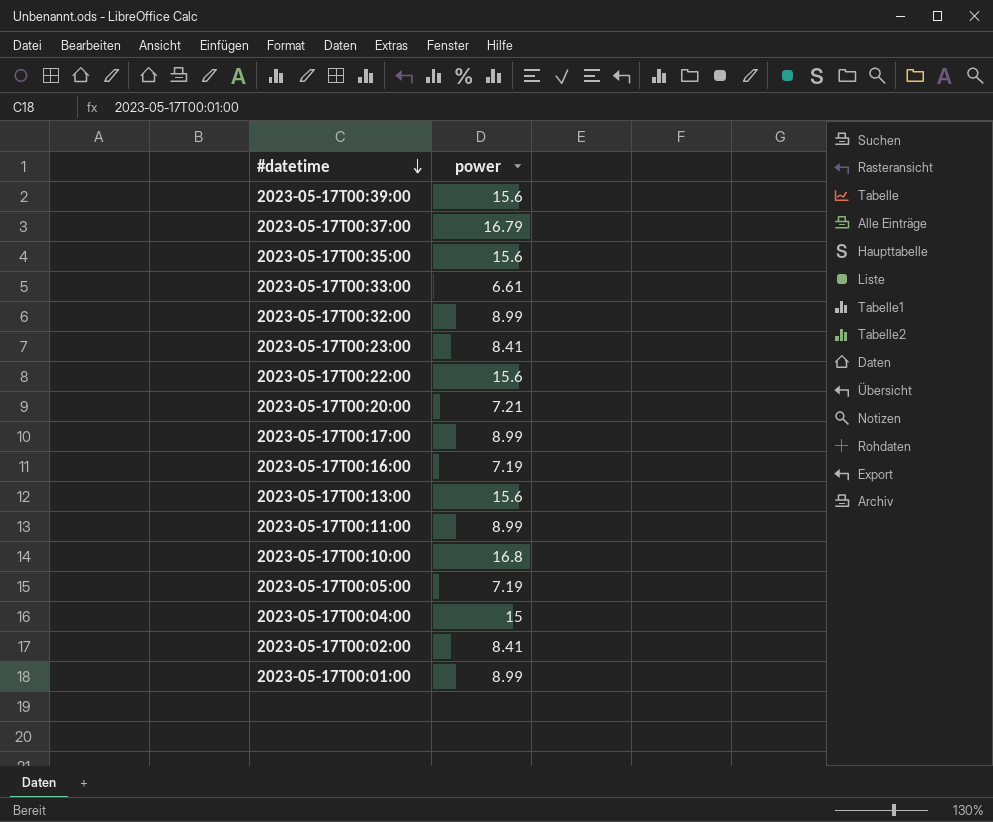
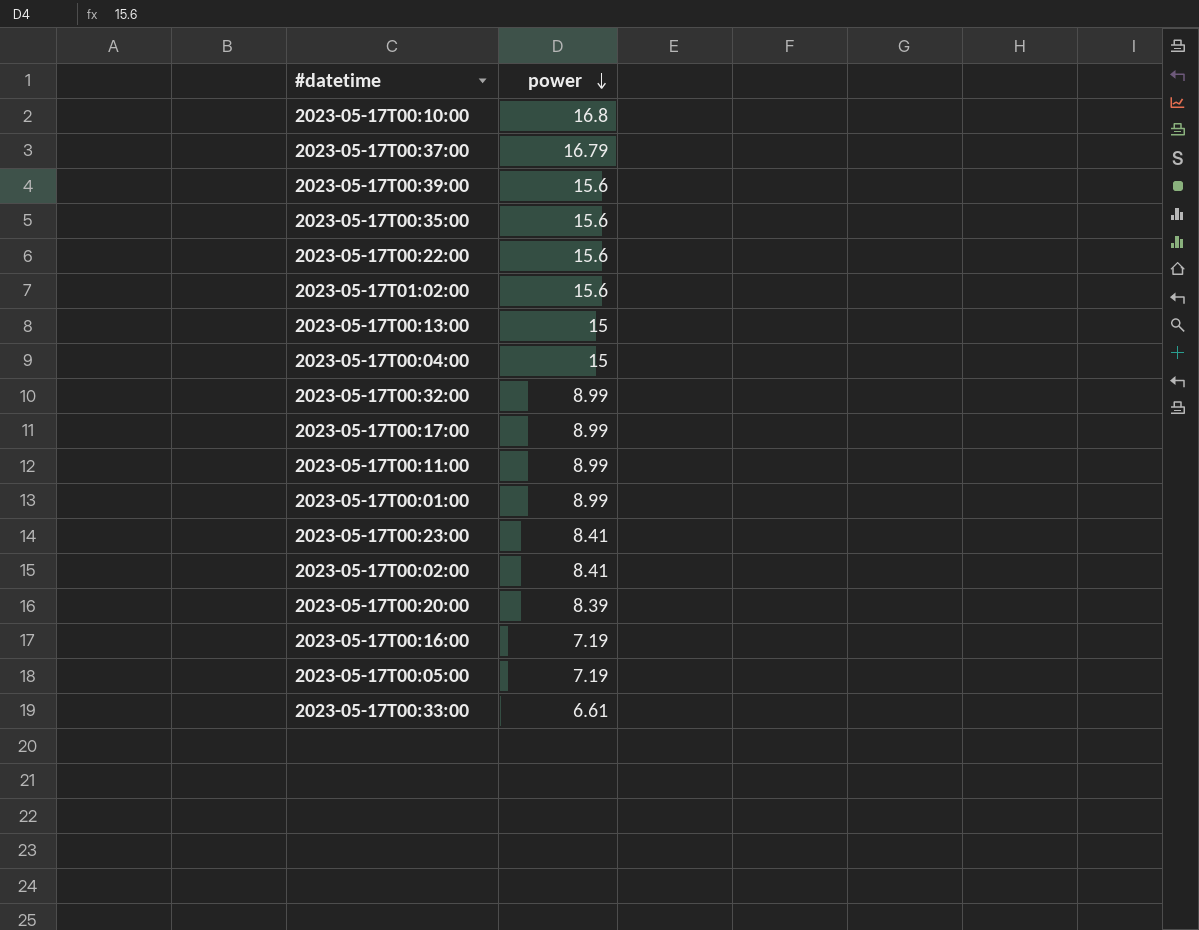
row order: #datetime descending -> power descending
row 2023-05-17T01:02:00: none -> 15.6
2023-05-17T00:13:00 | power: 15.6 -> 15
2023-05-17T00:20:00 | power: 7.21 -> 8.39

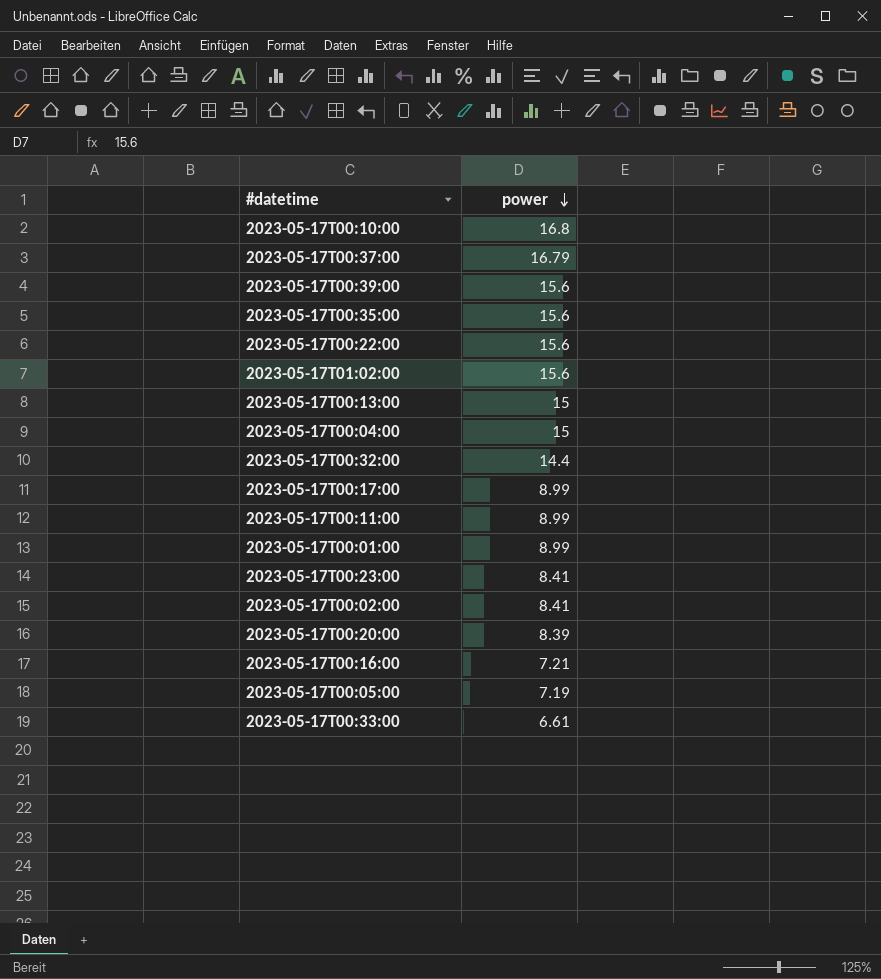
2023-05-17T00:32:00 | power: 8.99 -> 14.4
2023-05-17T00:16:00 | power: 7.19 -> 7.21

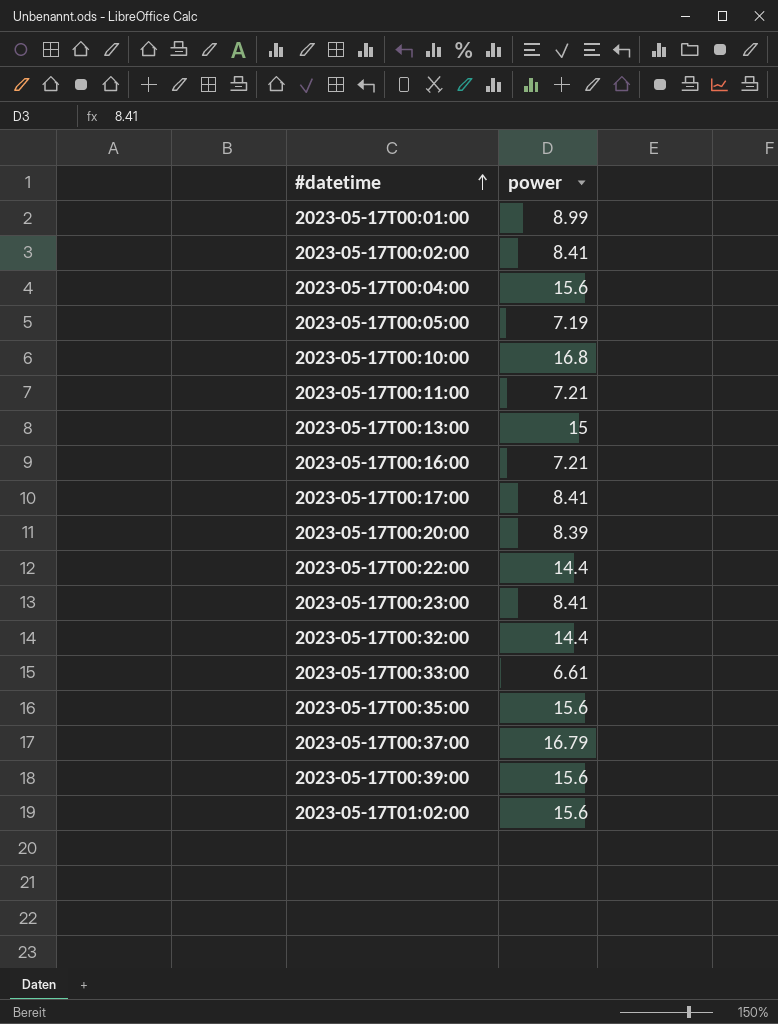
row order: power descending -> #datetime ascending
2023-05-17T00:04:00 | power: 15 -> 15.6
2023-05-17T00:11:00 | power: 8.99 -> 7.21
2023-05-17T00:17:00 | power: 8.99 -> 8.41
2023-05-17T00:22:00 | power: 15.6 -> 14.4

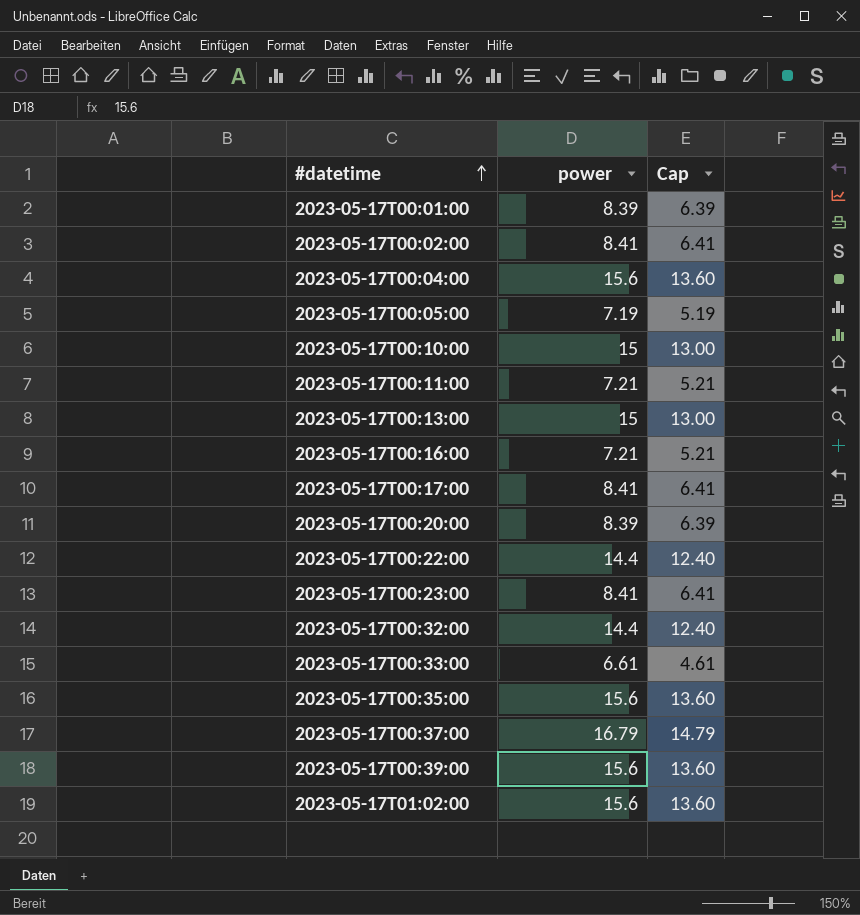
column Cap | formula: none -> [power] - 2
2023-05-17T00:01:00 | power: 8.99 -> 8.39
2023-05-17T00:10:00 | power: 16.8 -> 15

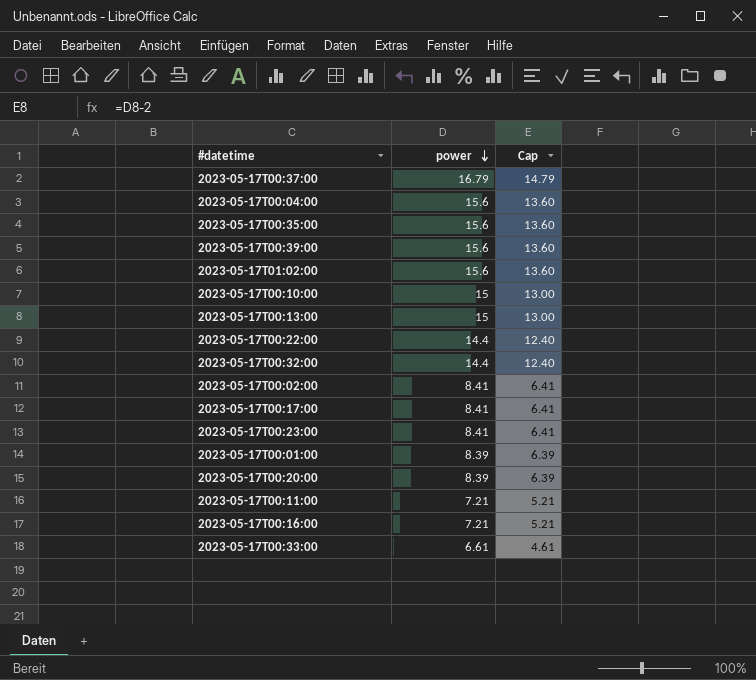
row order: #datetime ascending -> power descending
row 2023-05-17T00:05:00: 7.19 | 5.19 -> none

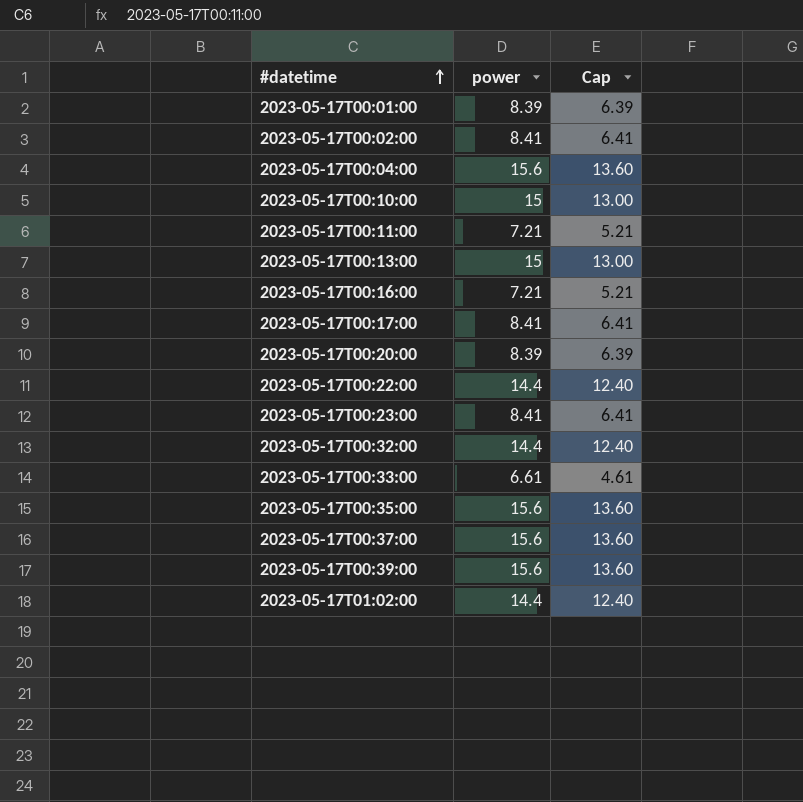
row order: power descending -> #datetime ascending
2023-05-17T00:37:00 | power: 16.79 -> 15.6
2023-05-17T00:37:00 | Cap: 14.79 -> 13.60
2023-05-17T01:02:00 | power: 15.6 -> 14.4
2023-05-17T01:02:00 | Cap: 13.60 -> 12.40

